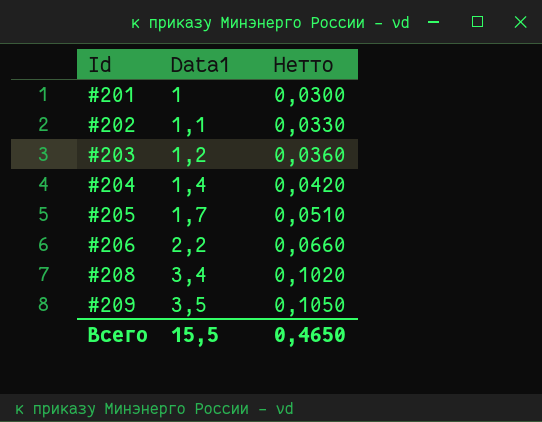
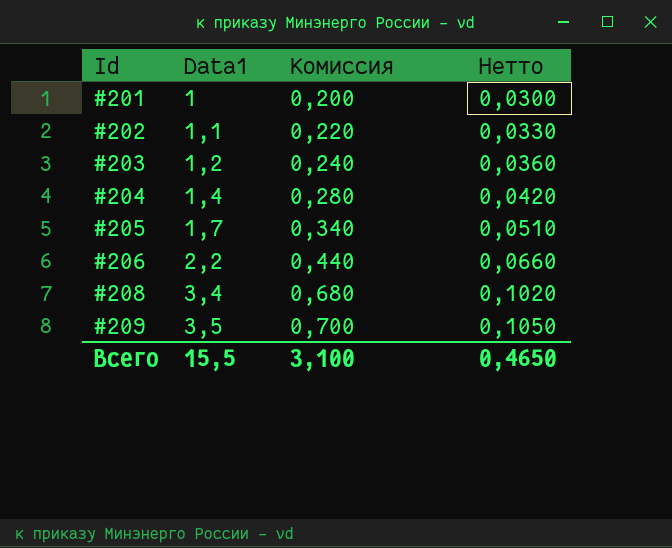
column Комиссия | formula: none -> [Data1] * 0,2

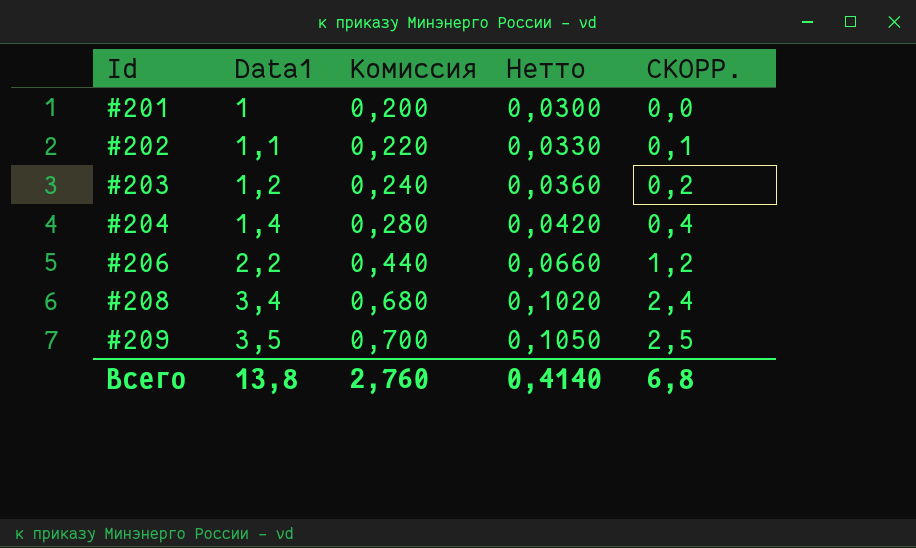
column СКОРР. | formula: none -> [Data1] - 1
row #205: 1,7 | 0,340 | 0,0510 -> none
Всего | Data1: 15,5 -> 13,8
Всего | Комиссия: 3,100 -> 2,760
Всего | Нетто: 0,4650 -> 0,4140

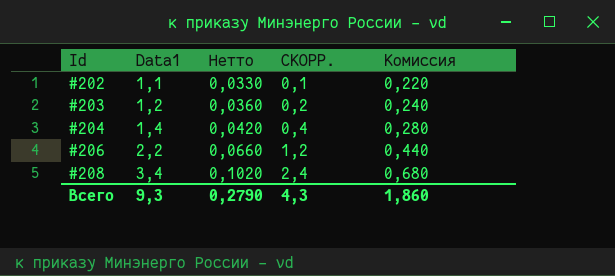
column Комиссия | position: 3 -> 5
row #201: 1 | 0,200 | 0,0300 | 0,0 -> none
row #209: 3,5 | 0,700 | 0,1050 | 2,5 -> none
Всего | Data1: 13,8 -> 9,3
Всего | Нетто: 0,4140 -> 0,2790
Всего | СКОРР.: 6,8 -> 4,3
Всего | Комиссия: 2,760 -> 1,860

